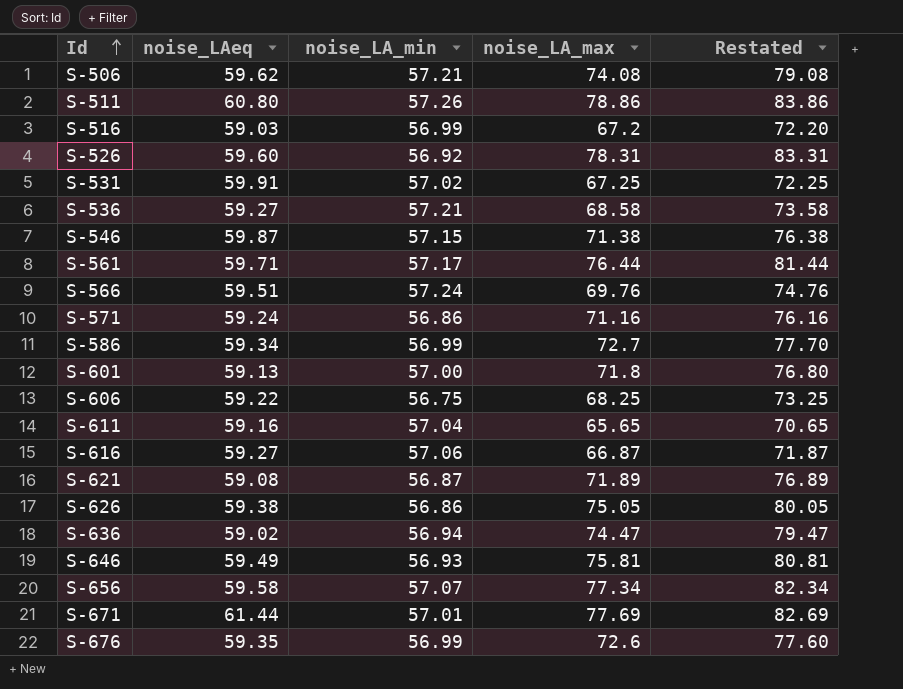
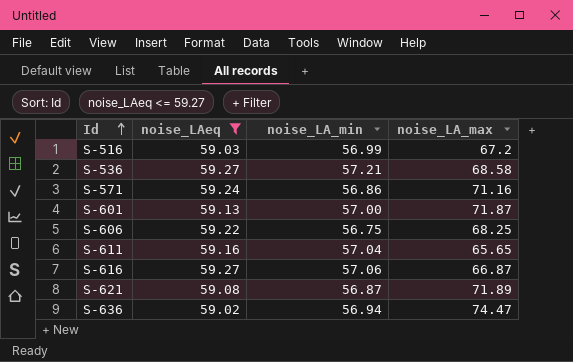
filter: none -> noise_LAeq <= 59.27
column Restated | formula: [noise_LA_max] + 5 -> none
S-601 | noise_LA_max: 71.8 -> 71.87

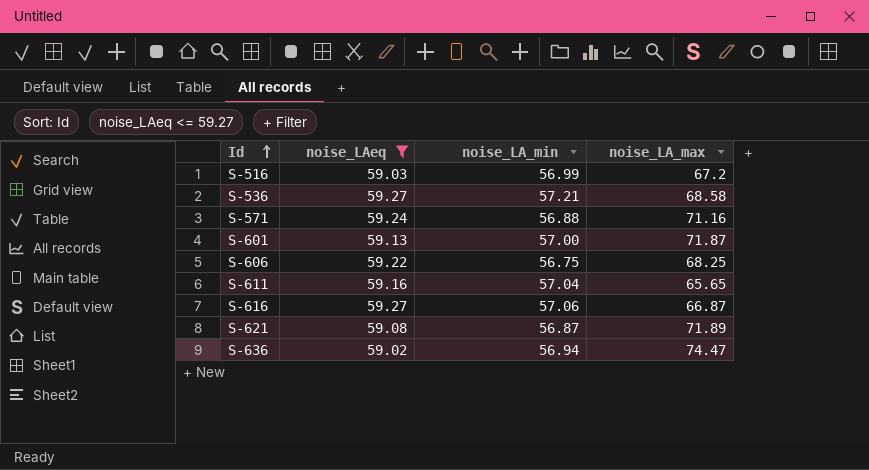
S-571 | noise_LA_min: 56.86 -> 56.88

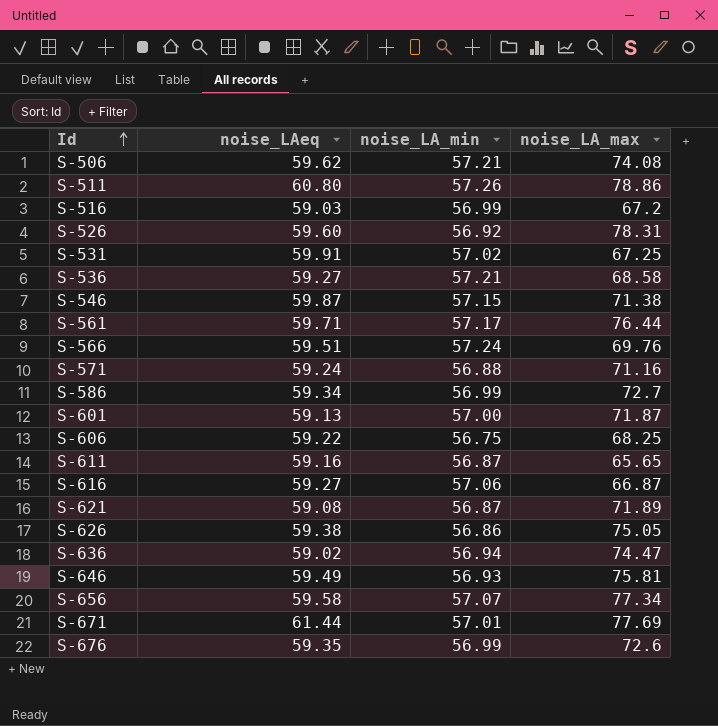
filter: noise_LAeq <= 59.27 -> none
S-611 | noise_LA_min: 57.04 -> 56.87

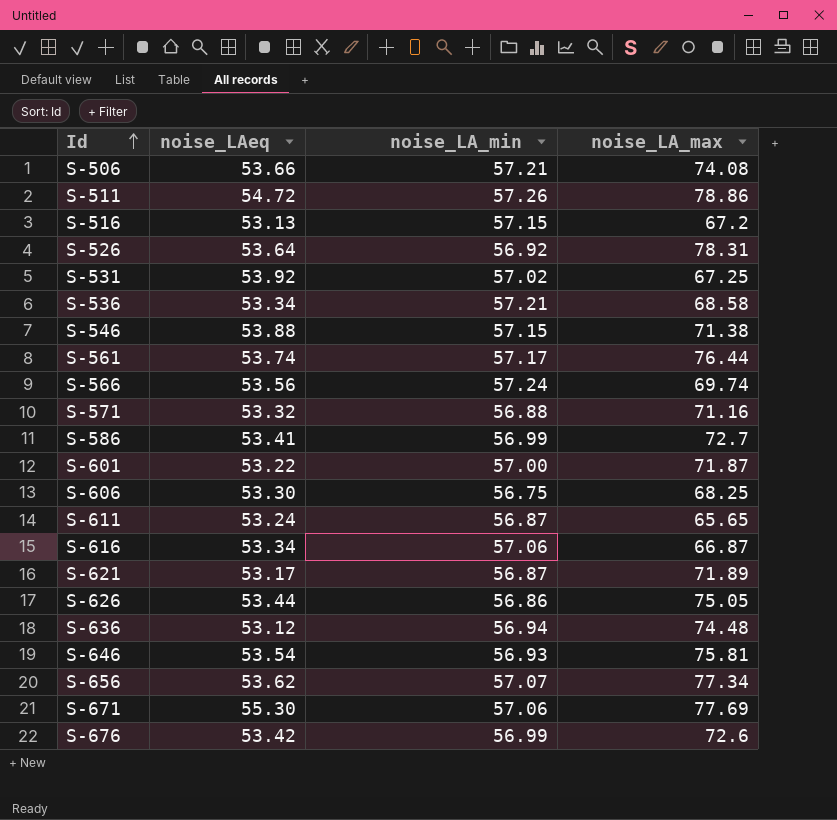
S-506 | noise_LAeq: 59.62 -> 53.66
S-511 | noise_LAeq: 60.80 -> 54.72
S-516 | noise_LAeq: 59.03 -> 53.13
S-516 | noise_LA_min: 56.99 -> 57.15
S-526 | noise_LAeq: 59.60 -> 53.64
S-531 | noise_LAeq: 59.91 -> 53.92
S-536 | noise_LAeq: 59.27 -> 53.34
S-546 | noise_LAeq: 59.87 -> 53.88
S-561 | noise_LAeq: 59.71 -> 53.74
S-566 | noise_LAeq: 59.51 -> 53.56
S-566 | noise_LA_max: 69.76 -> 69.74
S-571 | noise_LAeq: 59.24 -> 53.32
S-586 | noise_LAeq: 59.34 -> 53.41
S-601 | noise_LAeq: 59.13 -> 53.22
S-606 | noise_LAeq: 59.22 -> 53.30
S-611 | noise_LAeq: 59.16 -> 53.24
S-616 | noise_LAeq: 59.27 -> 53.34
S-621 | noise_LAeq: 59.08 -> 53.17
S-626 | noise_LAeq: 59.38 -> 53.44
S-636 | noise_LAeq: 59.02 -> 53.12
S-636 | noise_LA_max: 74.47 -> 74.48
S-646 | noise_LAeq: 59.49 -> 53.54
S-656 | noise_LAeq: 59.58 -> 53.62
S-671 | noise_LAeq: 61.44 -> 55.30
S-671 | noise_LA_min: 57.01 -> 57.06
S-676 | noise_LAeq: 59.35 -> 53.42

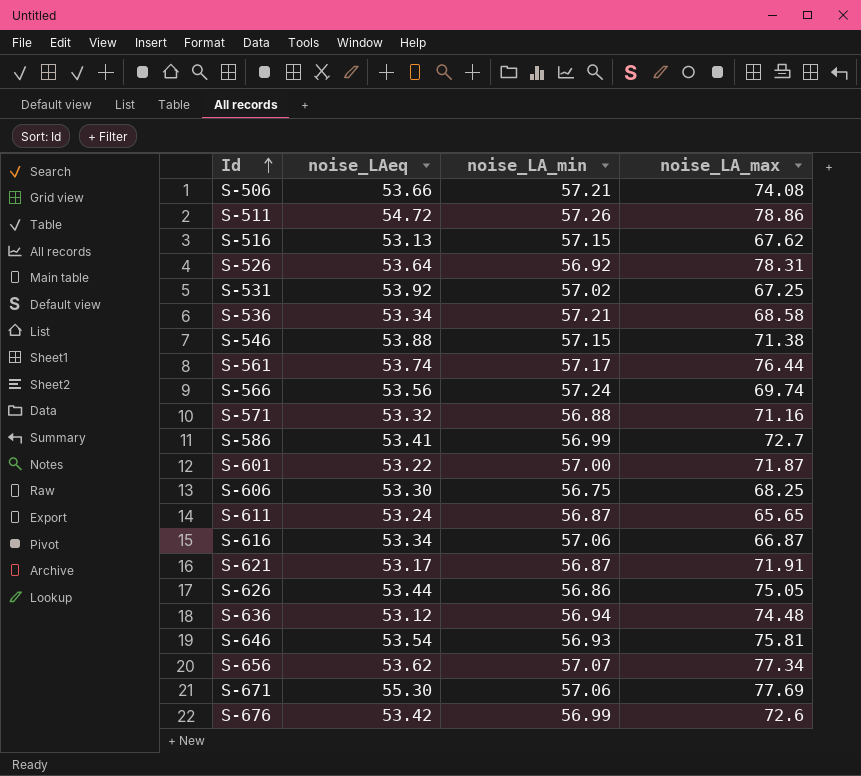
S-516 | noise_LA_max: 67.2 -> 67.62
S-621 | noise_LA_max: 71.89 -> 71.91

